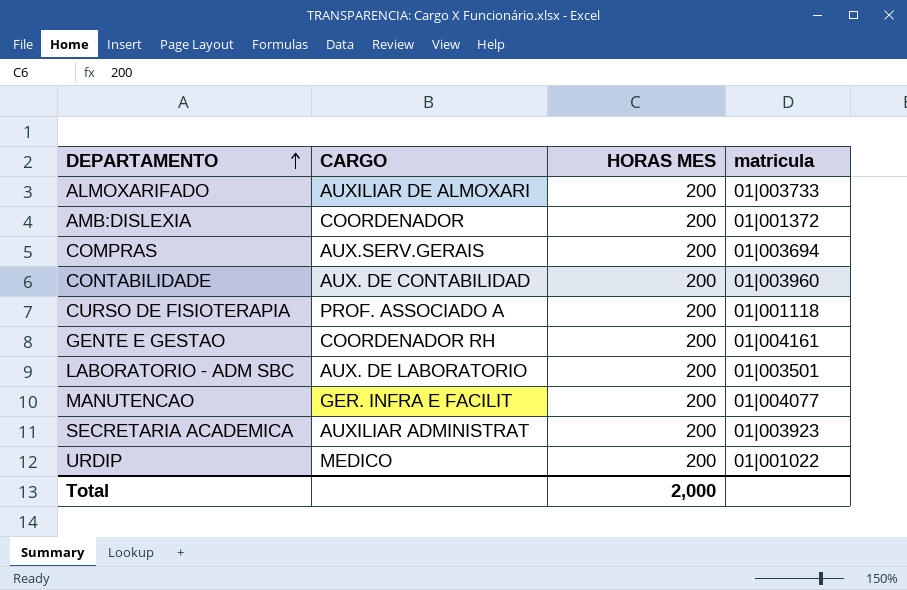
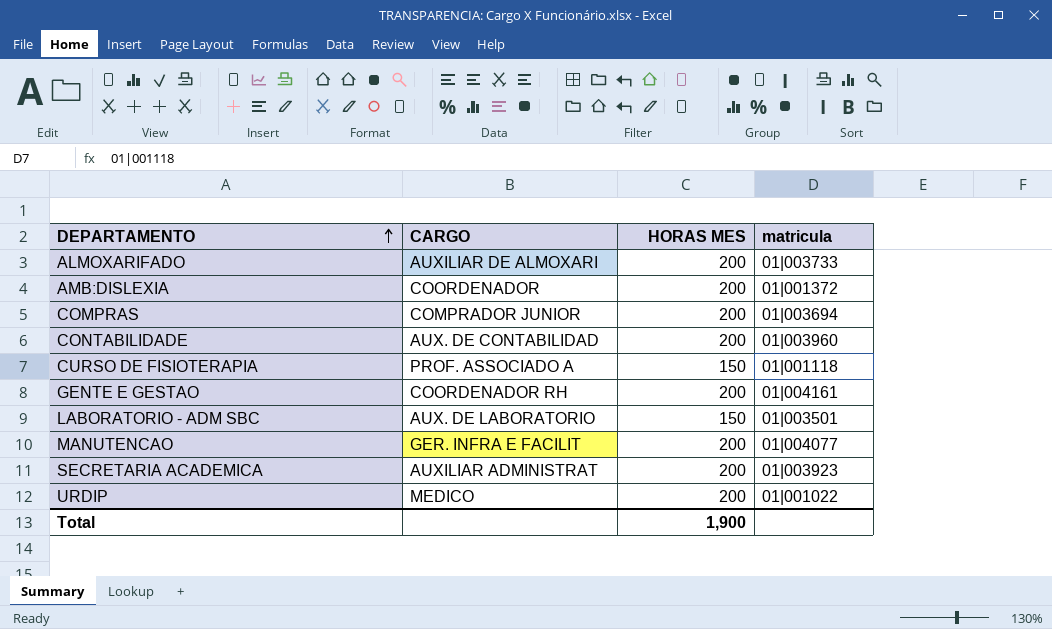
COMPRAS | CARGO: AUX.SERV.GERAIS -> COMPRADOR JUNIOR
CURSO DE FISIOTERAPIA | HORAS MES: 200 -> 150
LABORATORIO - ADM SBC | HORAS MES: 200 -> 150
Total | HORAS MES: 2,000 -> 1,900

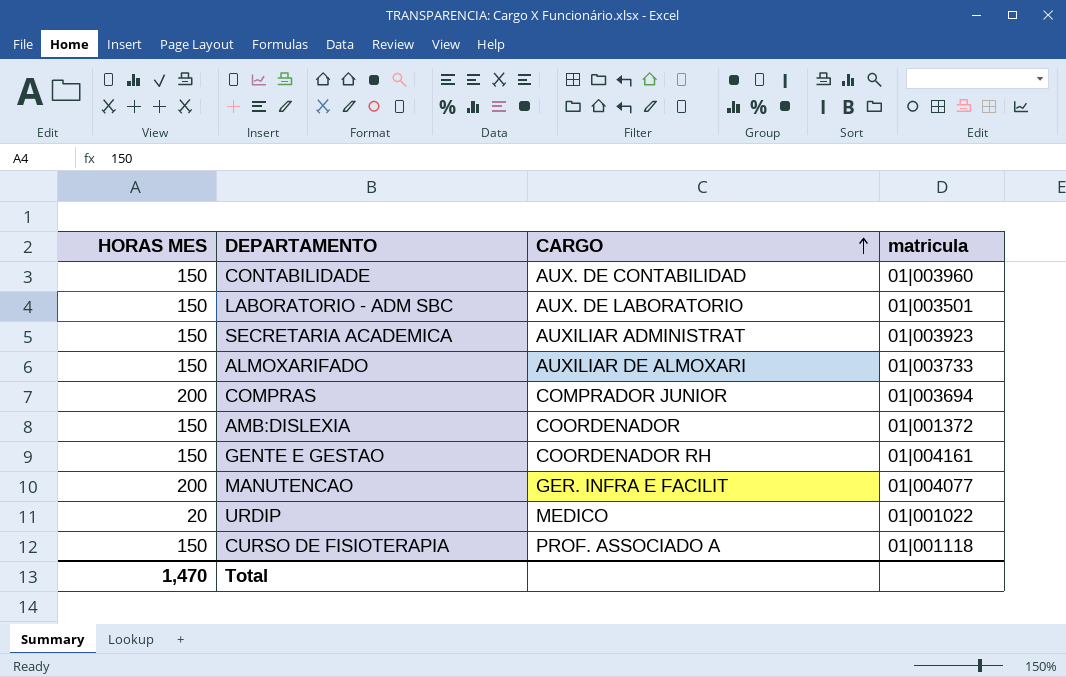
row order: DEPARTAMENTO ascending -> CARGO ascending
column HORAS MES | position: 3 -> 1
CONTABILIDADE | HORAS MES: 200 -> 150
SECRETARIA ACADEMICA | HORAS MES: 200 -> 150
ALMOXARIFADO | HORAS MES: 200 -> 150
AMB:DISLEXIA | HORAS MES: 200 -> 150
GENTE E GESTAO | HORAS MES: 200 -> 150
URDIP | HORAS MES: 200 -> 20
Total | HORAS MES: 1,900 -> 1,470

